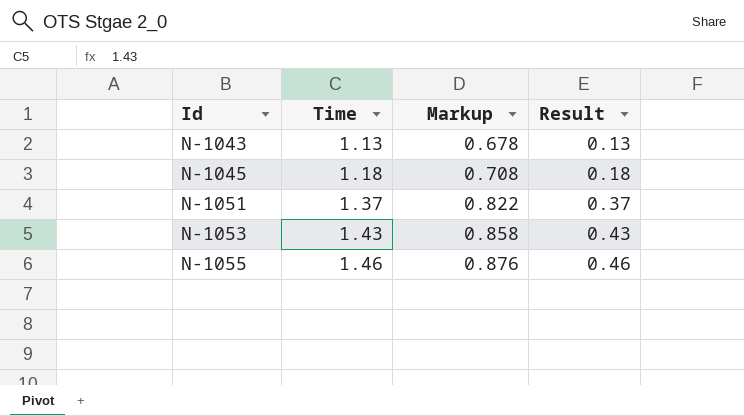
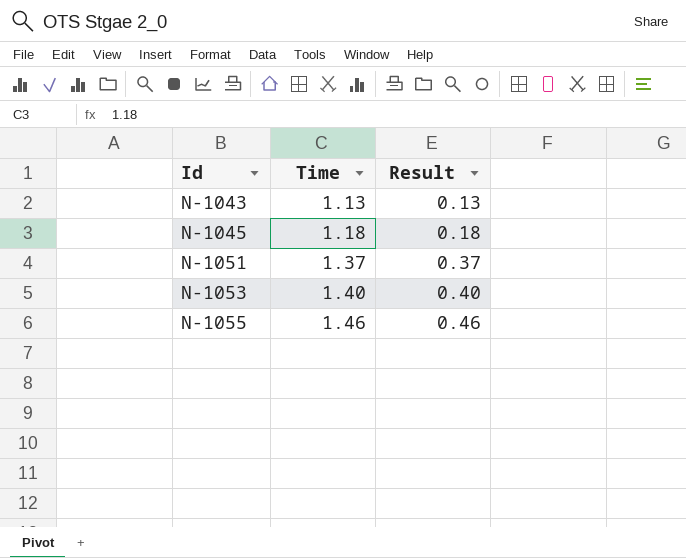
column Markup | formula: [Time] * 0.6 -> none
N-1053 | Time: 1.43 -> 1.40
N-1053 | Result: 0.43 -> 0.40

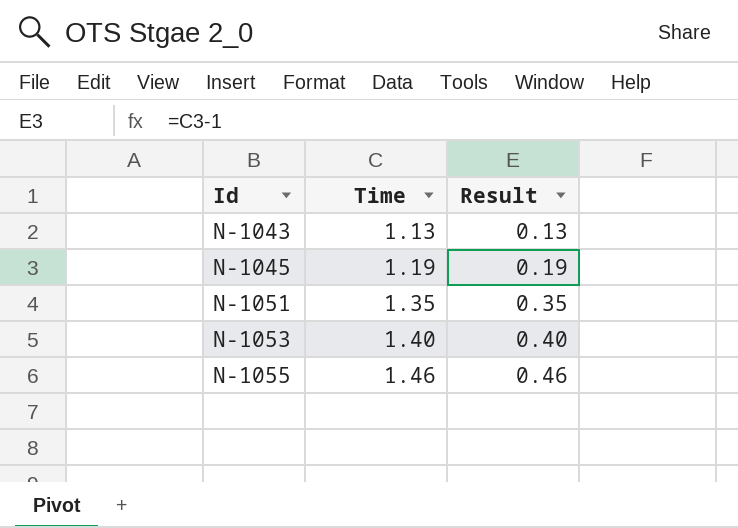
N-1045 | Time: 1.18 -> 1.19
N-1045 | Result: 0.18 -> 0.19
N-1051 | Time: 1.37 -> 1.35
N-1051 | Result: 0.37 -> 0.35

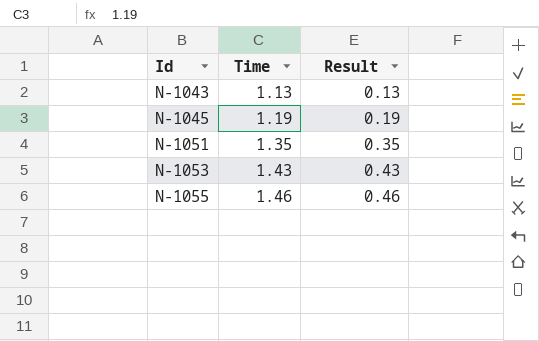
N-1053 | Time: 1.40 -> 1.43
N-1053 | Result: 0.40 -> 0.43

